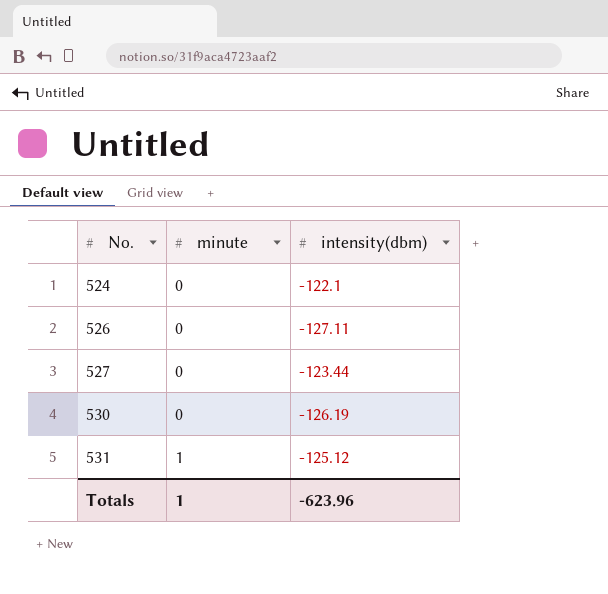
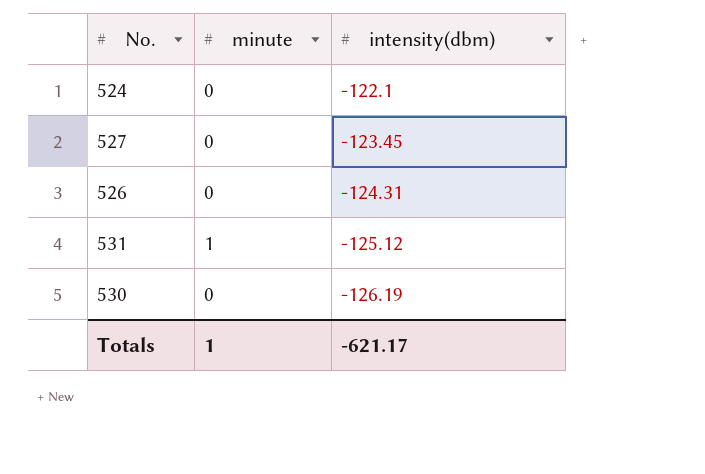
row order: No. ascending -> intensity(dbm) descending
527 | intensity(dbm): -123.44 -> -123.45
526 | intensity(dbm): -127.11 -> -124.31
Totals | intensity(dbm): -623.96 -> -621.17

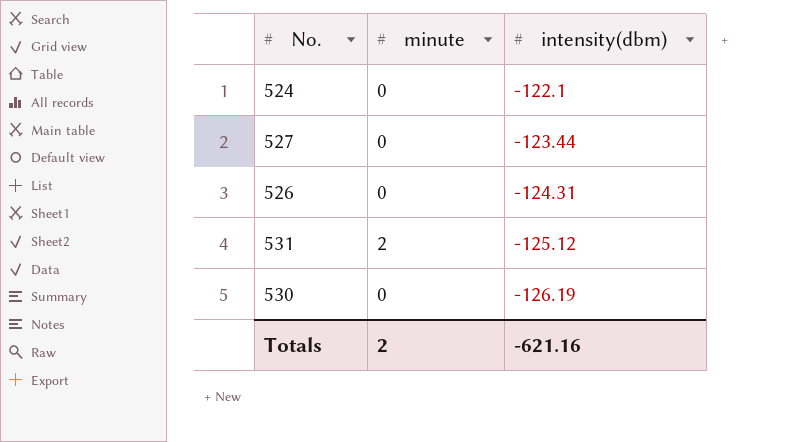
527 | intensity(dbm): -123.45 -> -123.44
531 | minute: 1 -> 2
Totals | minute: 1 -> 2
Totals | intensity(dbm): -621.17 -> -621.16

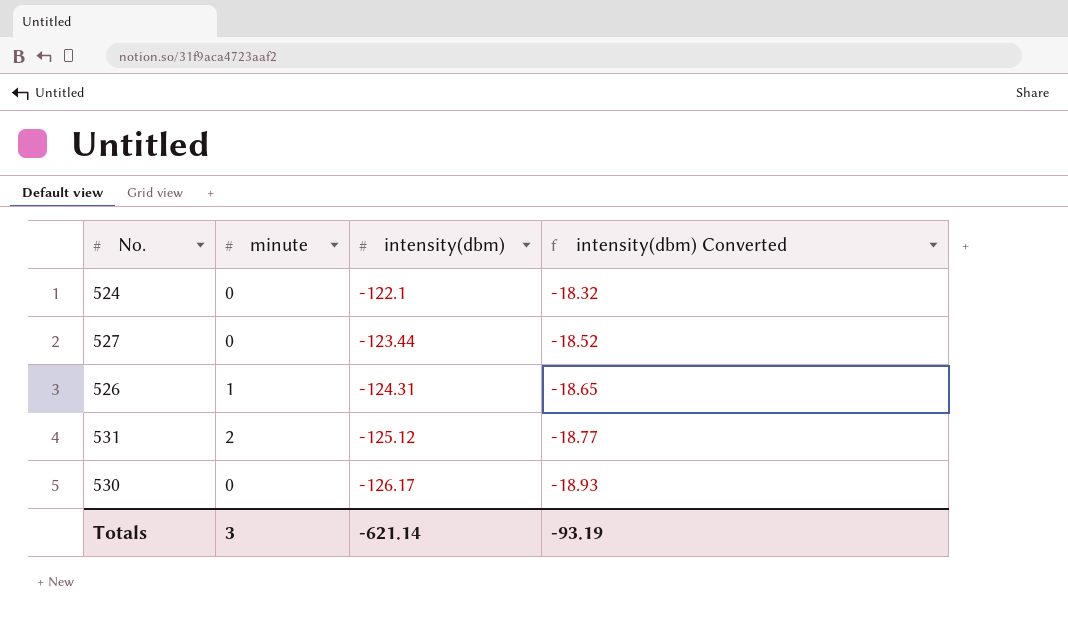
column intensity(dbm) Converted | formula: none -> [intensity(dbm)] * 0.15
526 | minute: 0 -> 1
530 | intensity(dbm): -126.19 -> -126.17
Totals | minute: 2 -> 3
Totals | intensity(dbm): -621.16 -> -621.14

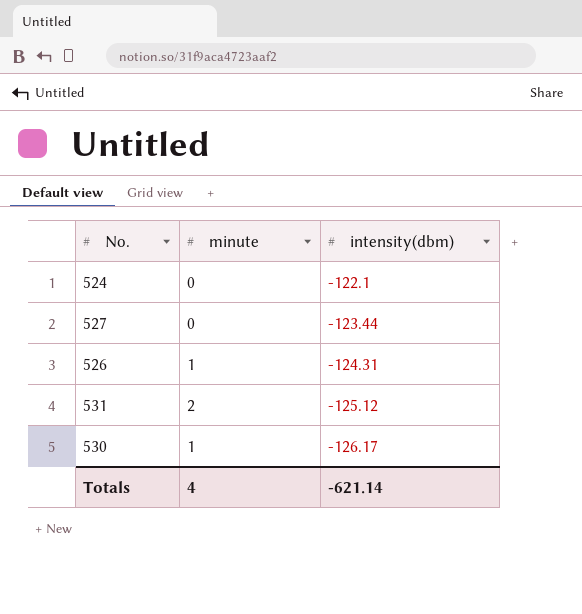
column intensity(dbm) Converted | formula: [intensity(dbm)] * 0.15 -> none
530 | minute: 0 -> 1
Totals | minute: 3 -> 4

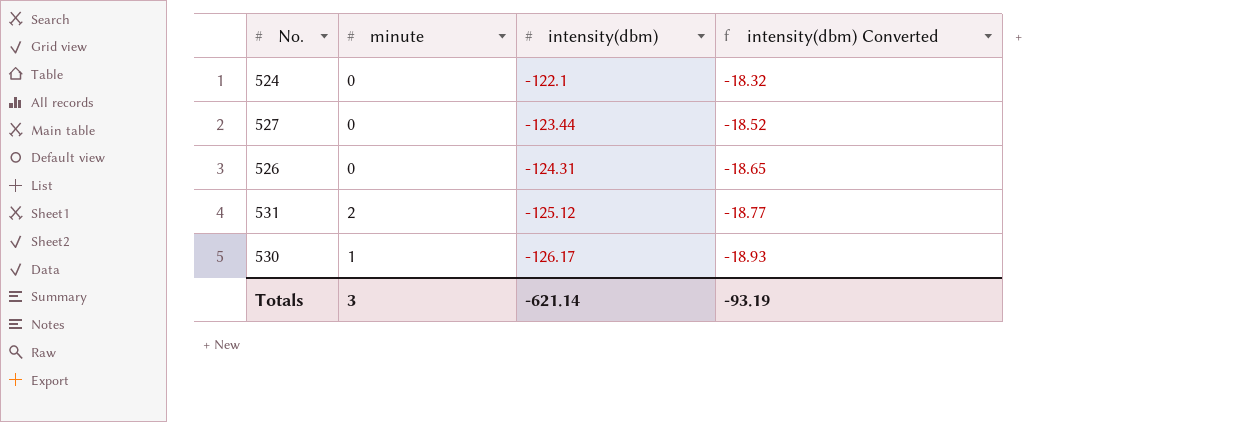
column intensity(dbm) Converted | formula: none -> [intensity(dbm)] * 0.15
526 | minute: 1 -> 0
Totals | minute: 4 -> 3

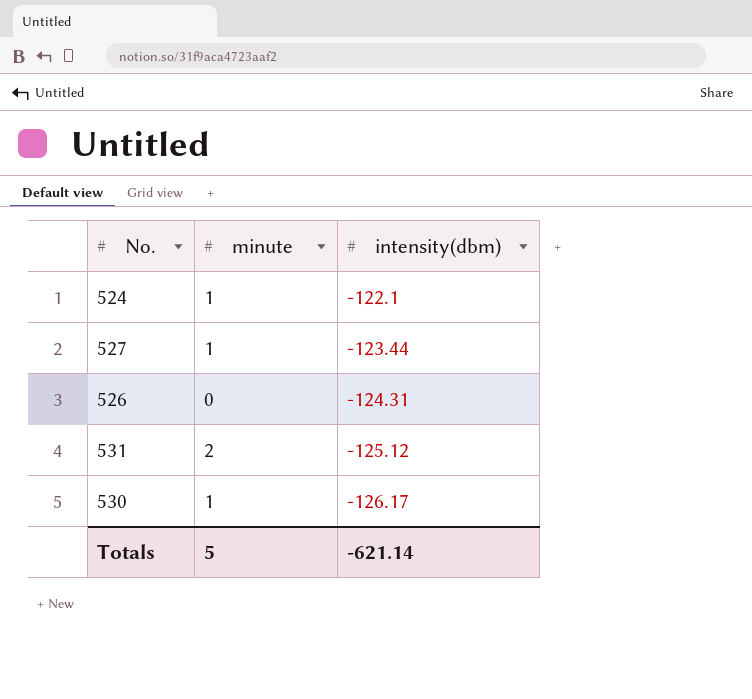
column intensity(dbm) Converted | formula: [intensity(dbm)] * 0.15 -> none
524 | minute: 0 -> 1
527 | minute: 0 -> 1
Totals | minute: 3 -> 5

